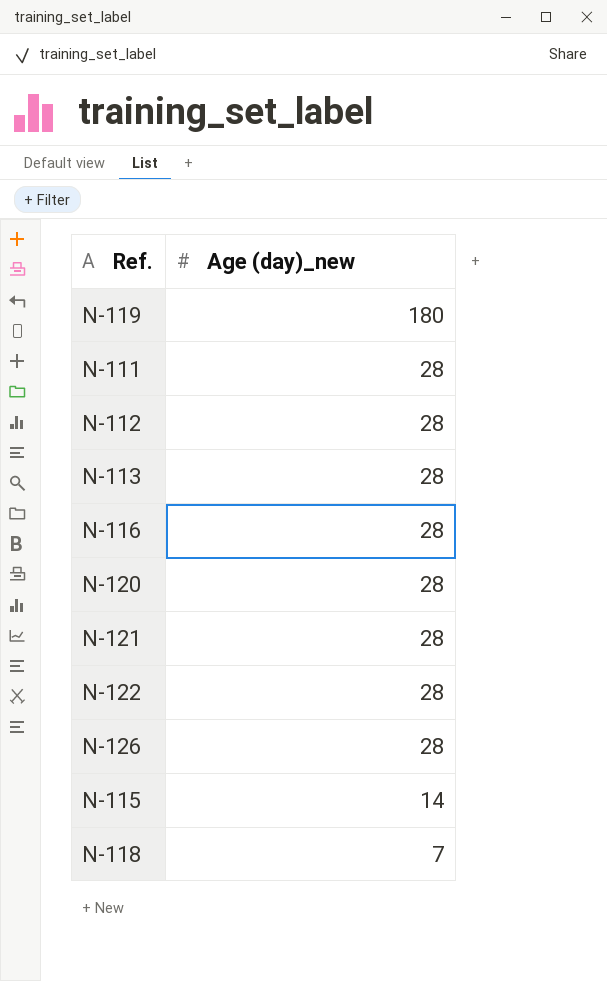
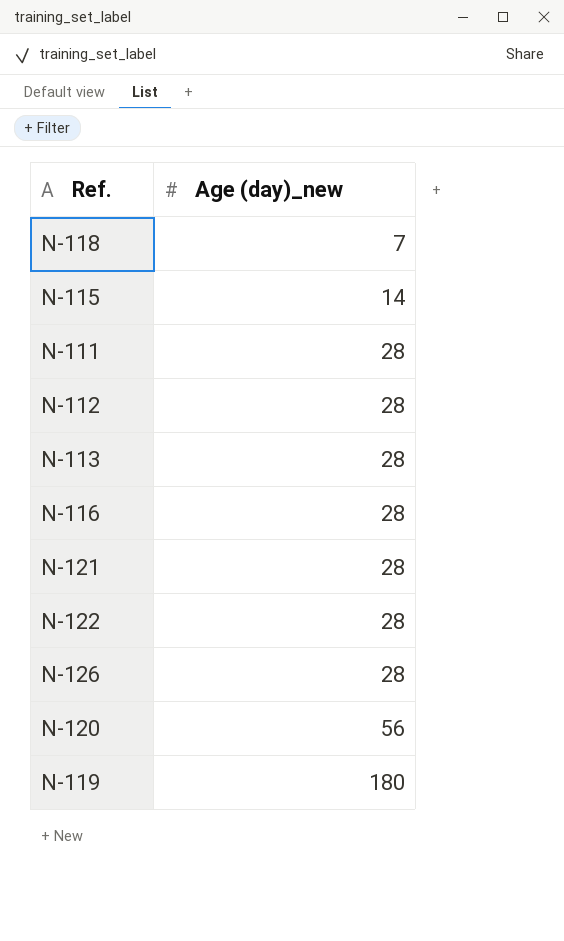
row order: Age (day)_new descending -> Age (day)_new ascending
N-120 | Age (day)_new: 28 -> 56

